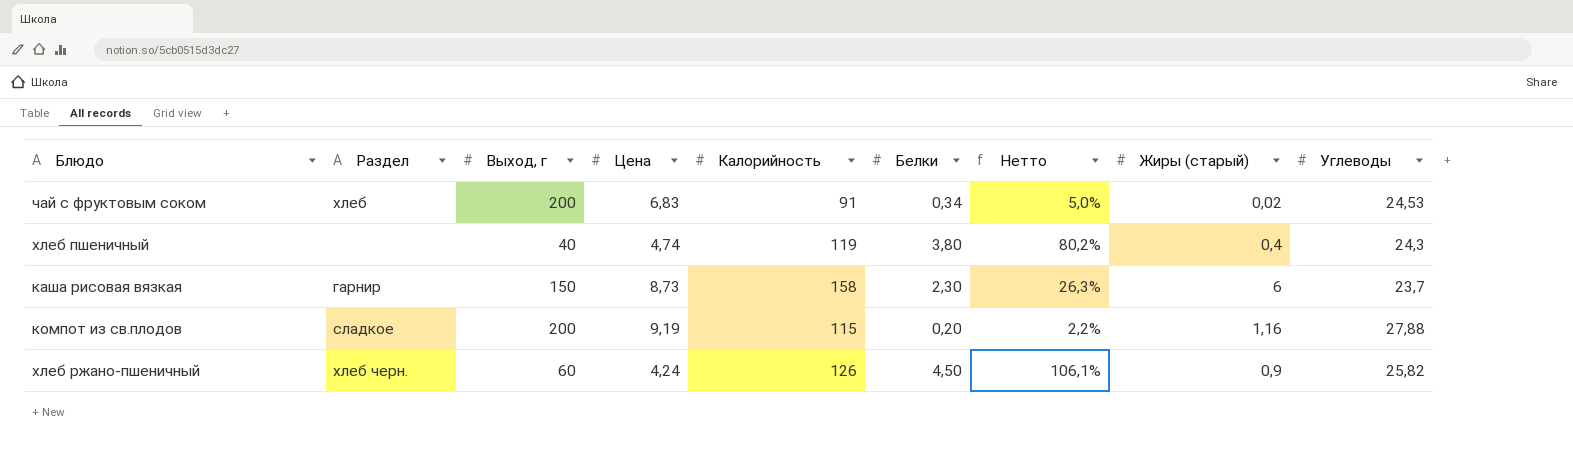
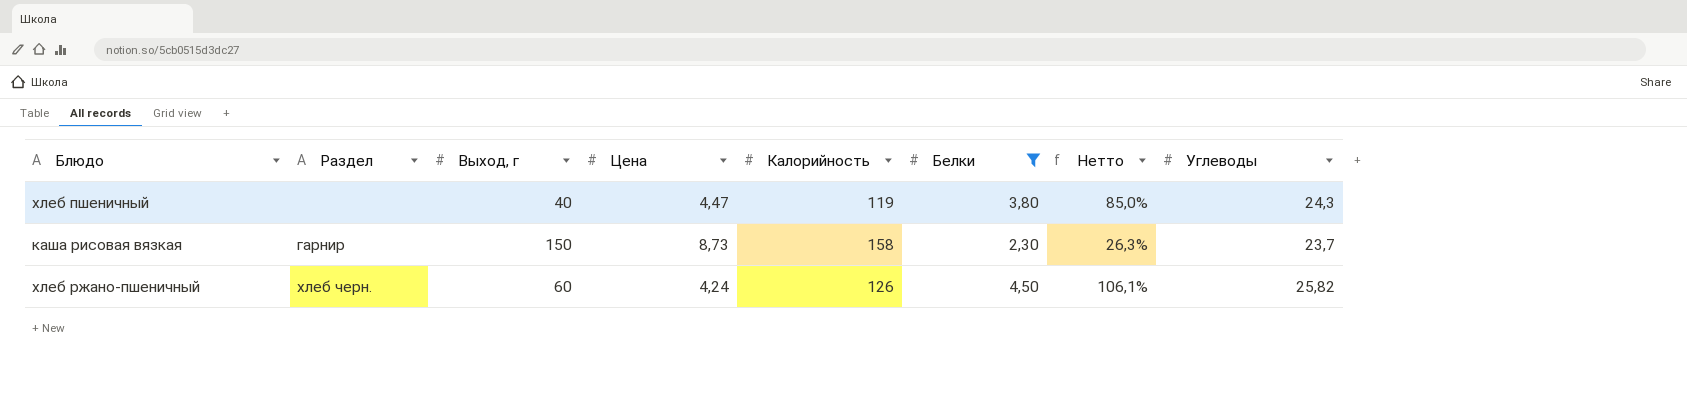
filter: none -> Белки >= 2,30
column Жиры (старый) | position: 8 -> none
хлеб пшеничный | Цена: 4,74 -> 4,47
хлеб пшеничный | Нетто: 80,2% -> 85,0%

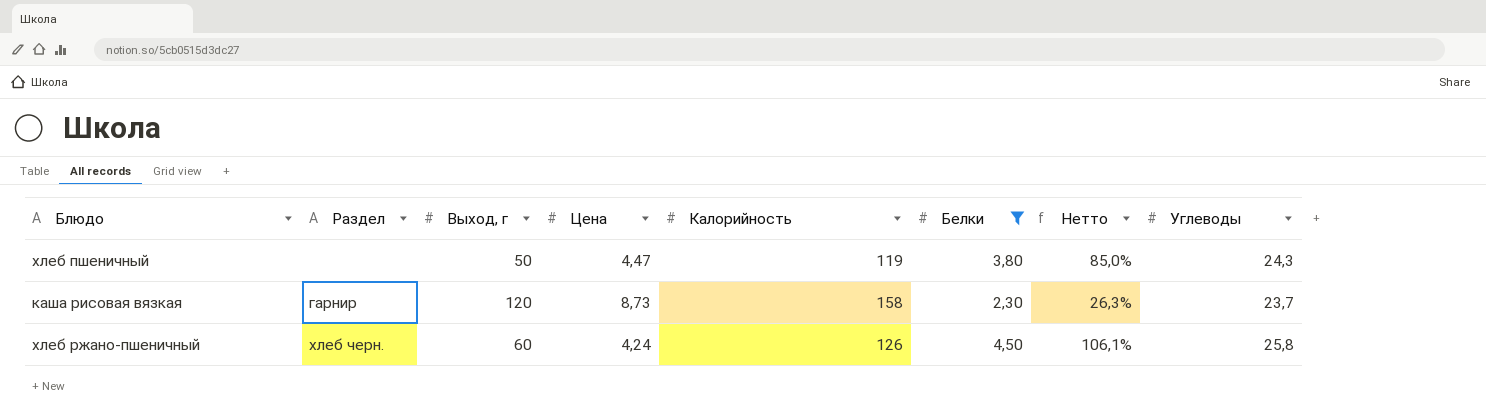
хлеб пшеничный | Выход, г: 40 -> 50
каша рисовая вязкая | Выход, г: 150 -> 120
хлеб ржано-пшеничный | Углеводы: 25,82 -> 25,8

